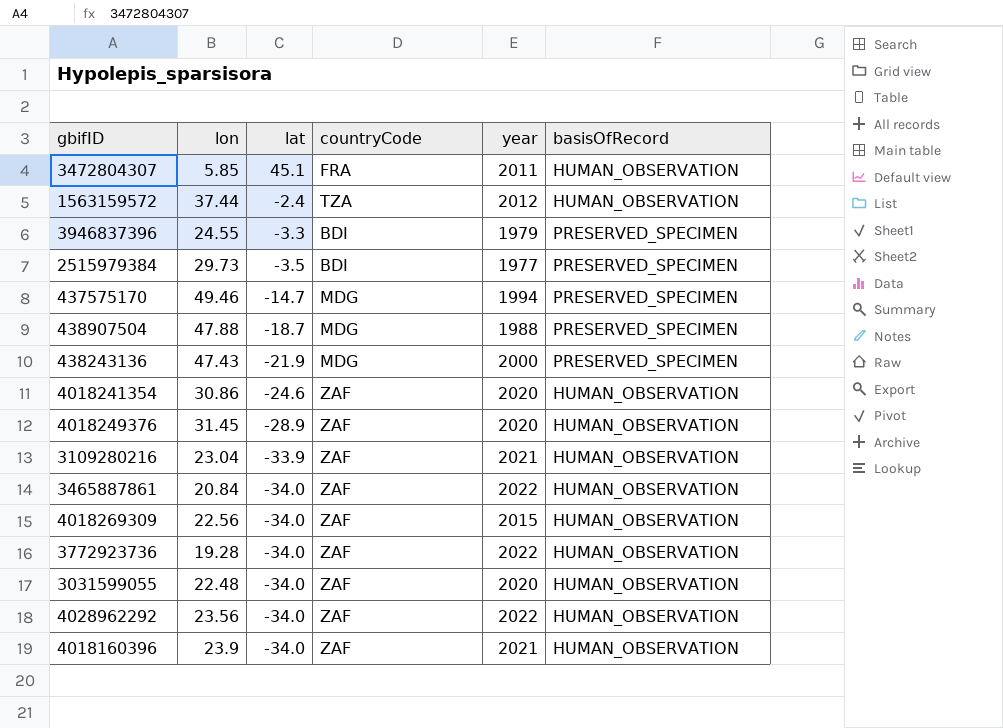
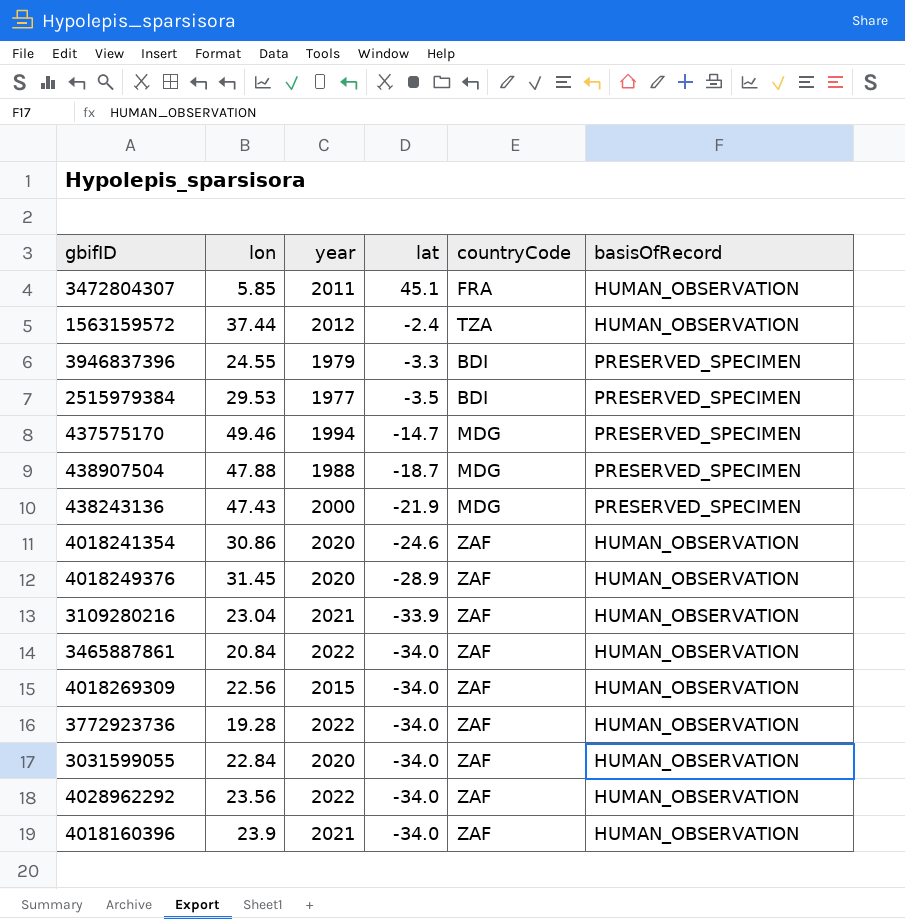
column year | position: 5 -> 3
2515979384 | lon: 29.73 -> 29.53
3031599055 | lon: 22.48 -> 22.84

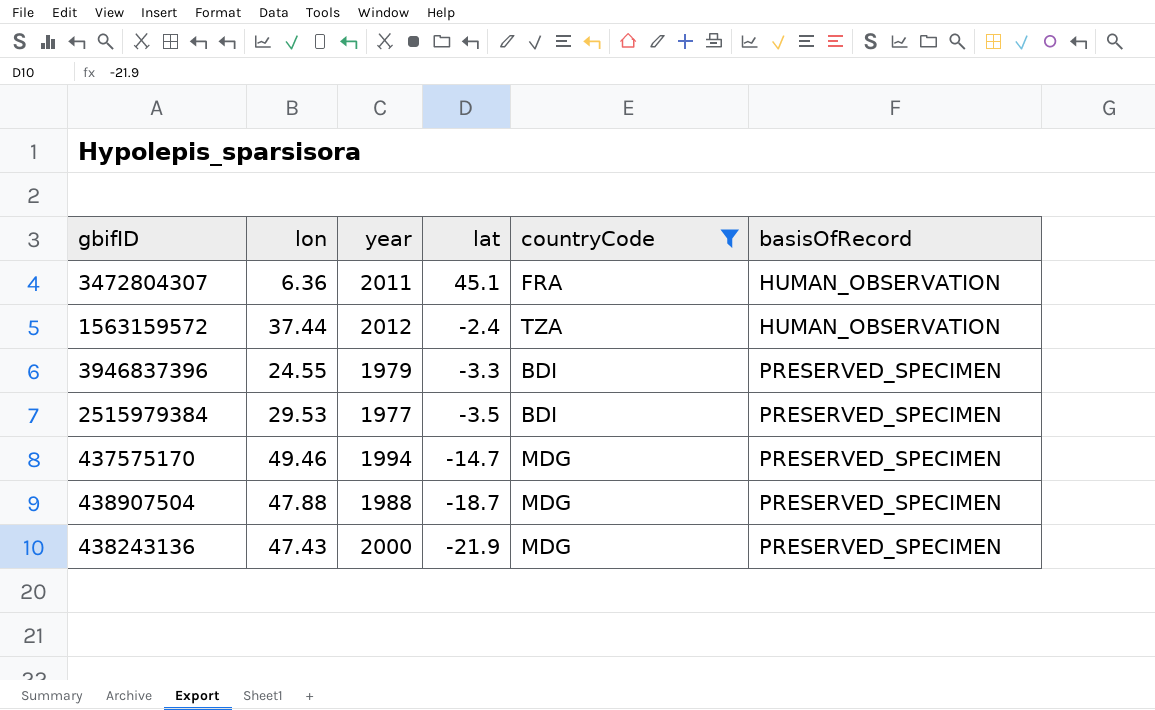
filter: none -> countryCode != ZAF
3472804307 | lon: 5.85 -> 6.36

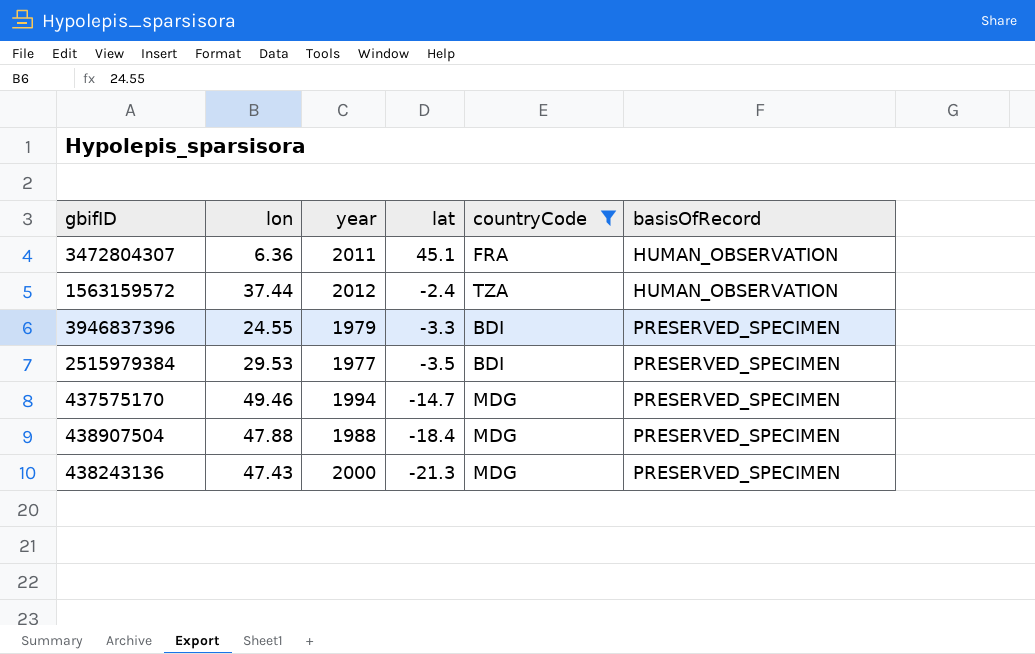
438907504 | lat: -18.7 -> -18.4
438243136 | lat: -21.9 -> -21.3

